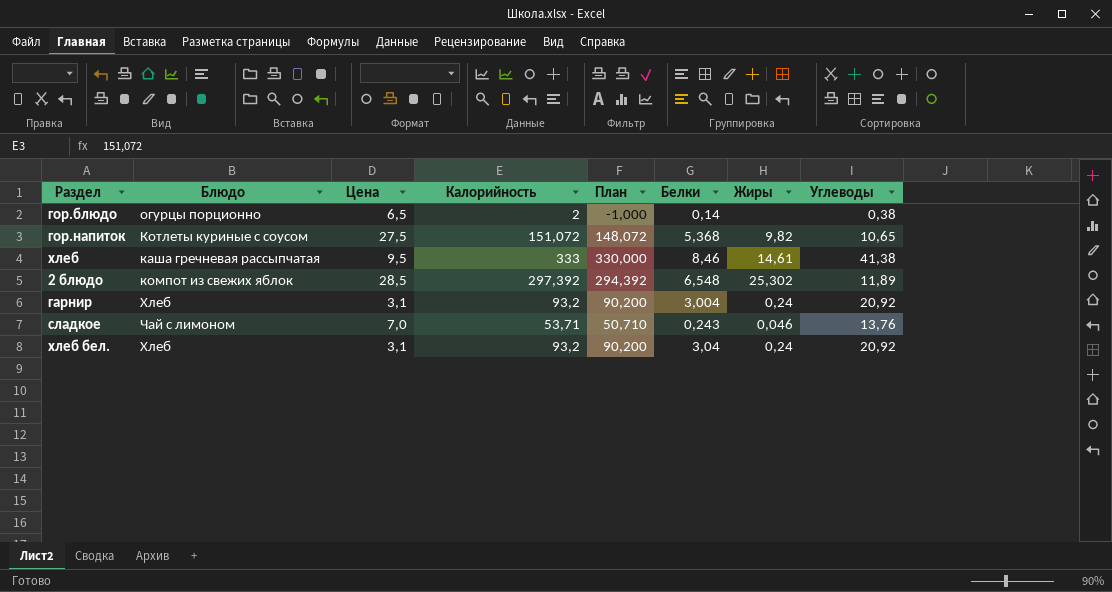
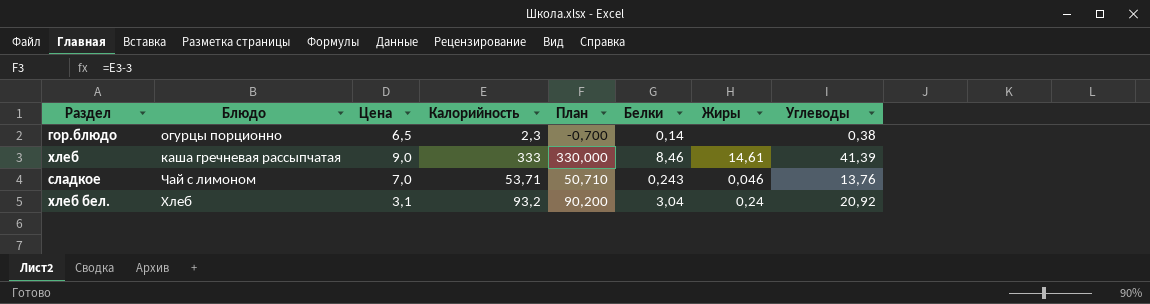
row гор.напиток: Котлеты куриные с соусом | 27,5 | 151,072 | 148,072 | 5,368 | 9,82 | 10,65 -> none
row 2 блюдо: компот из свежих яблок | 28,5 | 297,392 | 294,392 | 6,548 | 25,302 | 11,89 -> none
row гарнир: Хлеб | 3,1 | 93,2 | 90,200 | 3,004 | 0,24 | 20,92 -> none
гор.блюдо | Калорийность: 2 -> 2,3
гор.блюдо | План: -1,000 -> -0,700
хлеб | Цена: 9,5 -> 9,0
хлеб | Углеводы: 41,38 -> 41,39

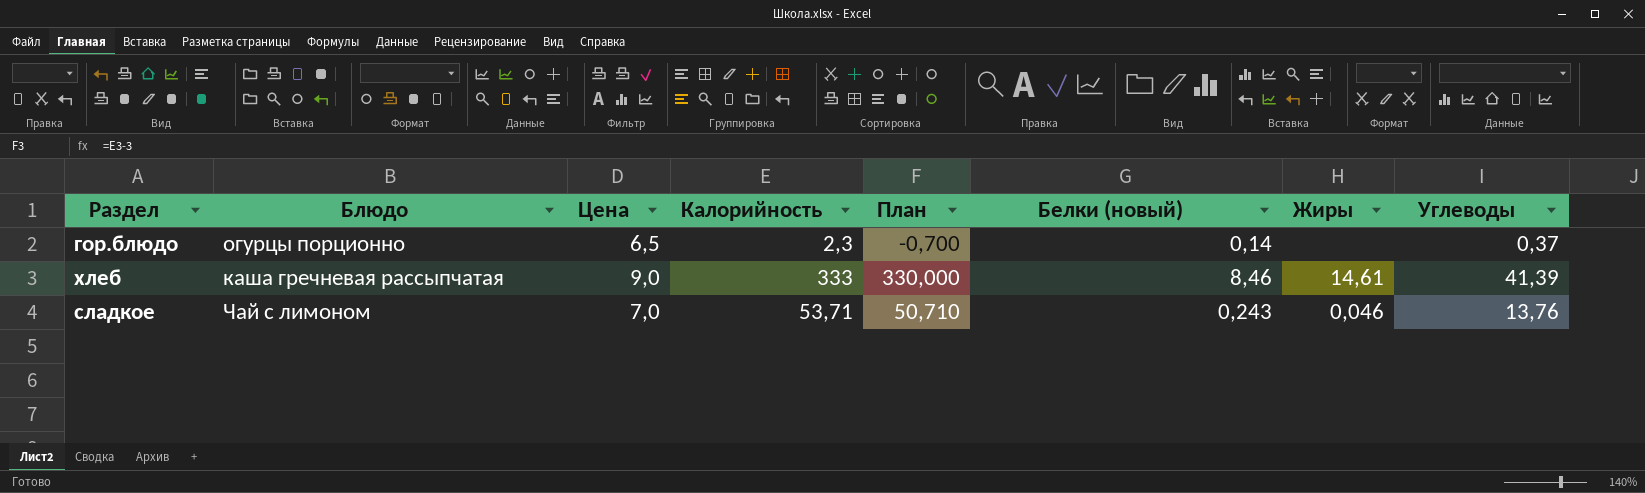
column name: Белки -> Белки (новый)
row хлеб бел.: Хлеб | 3,1 | 93,2 | 90,200 | 3,04 | 0,24 | 20,92 -> none
гор.блюдо | Углеводы: 0,38 -> 0,37

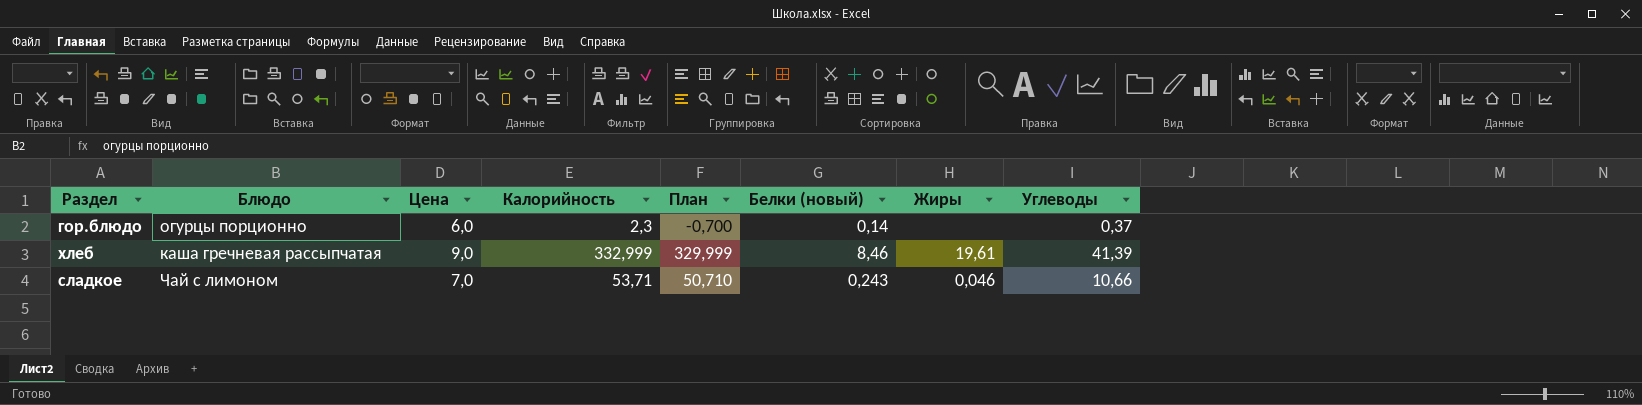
гор.блюдо | Цена: 6,5 -> 6,0
хлеб | Калорийность: 333 -> 332,999
хлеб | План: 330,000 -> 329,999
хлеб | Жиры: 14,61 -> 19,61
сладкое | Углеводы: 13,76 -> 10,66

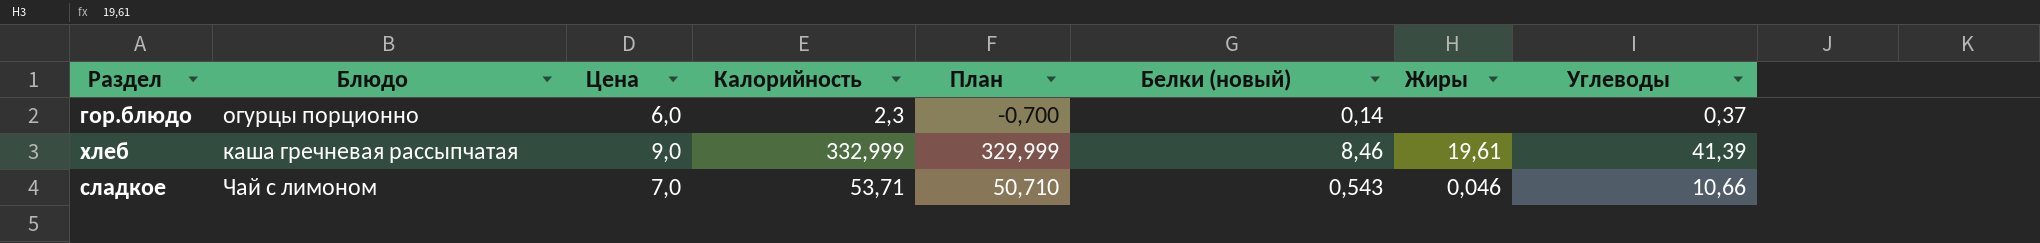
сладкое | Белки (новый): 0,243 -> 0,543

